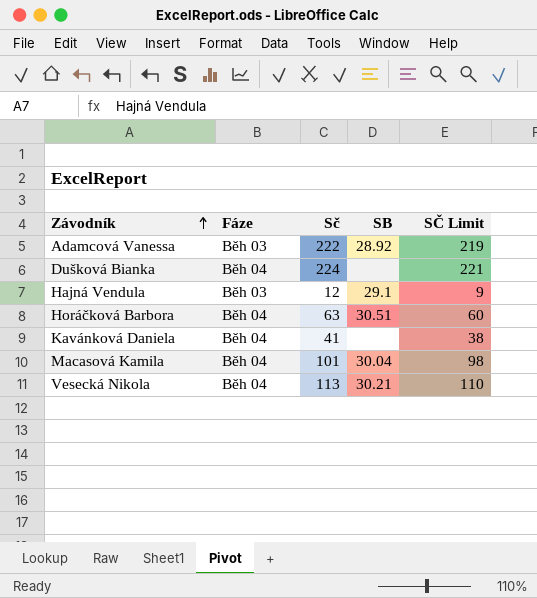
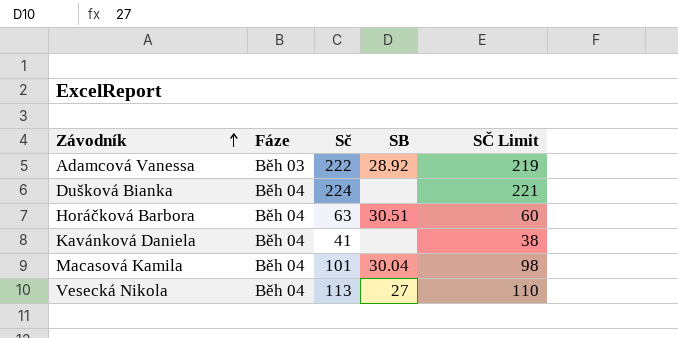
row Hajná Vendula: Běh 03 | 12 | 29.1 | 9 -> none
Vesecká Nikola | SB: 30.21 -> 27

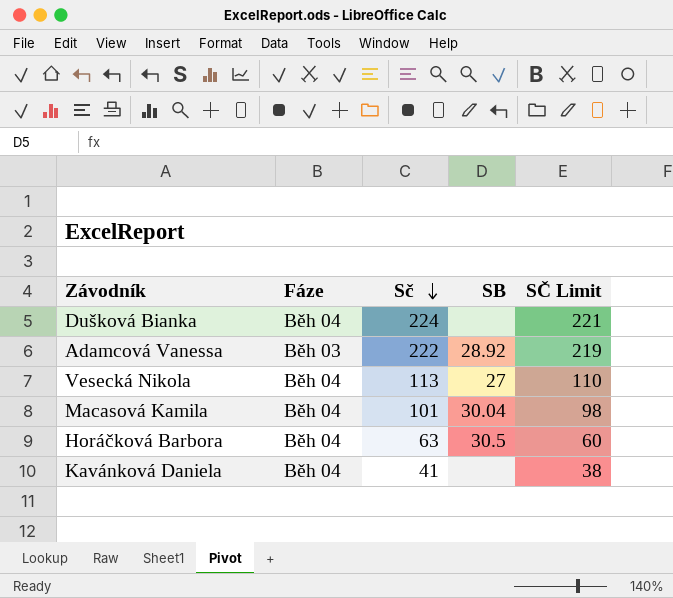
row order: Závodník ascending -> Sč descending
Horáčková Barbora | SB: 30.51 -> 30.5

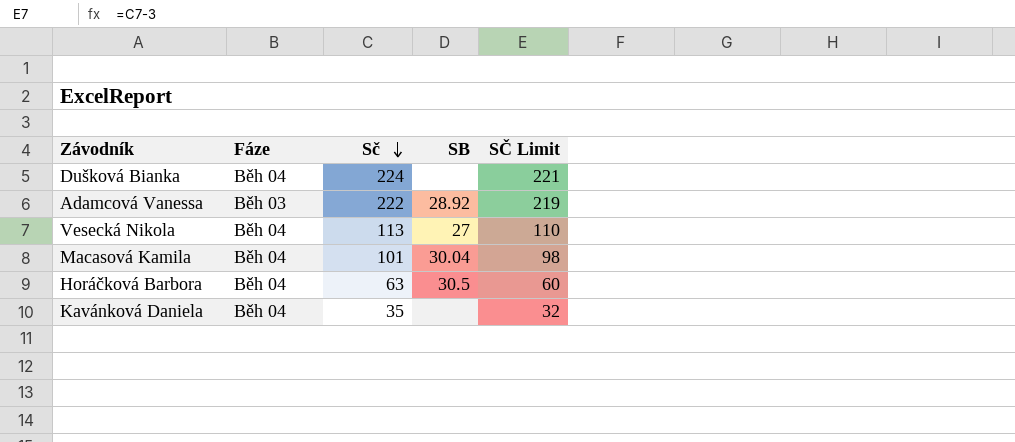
Kavánková Daniela | Sč: 41 -> 35
Kavánková Daniela | SČ Limit: 38 -> 32

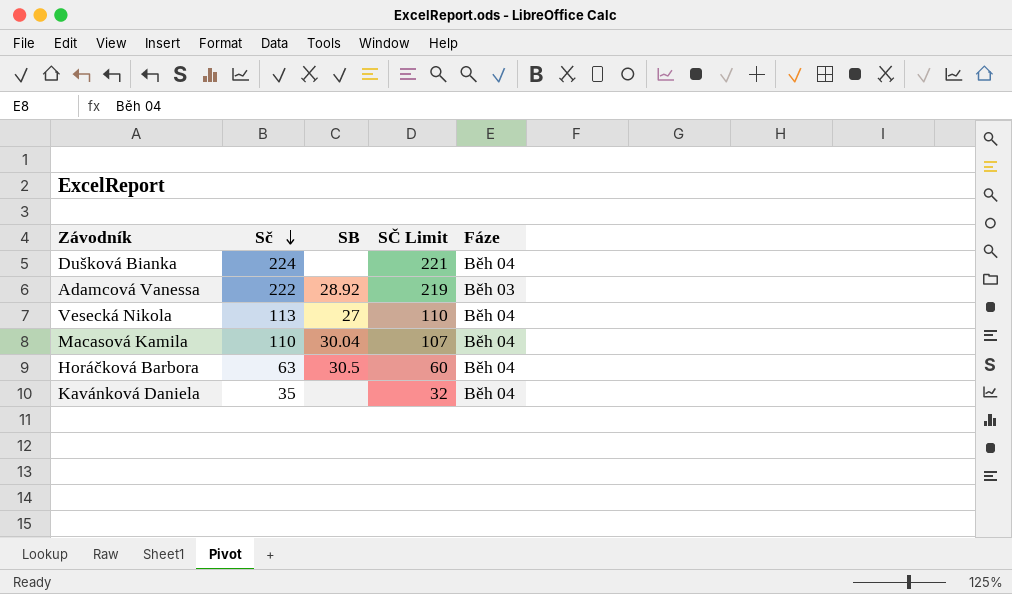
column Fáze | position: 2 -> 5
Macasová Kamila | Sč: 101 -> 110
Macasová Kamila | SČ Limit: 98 -> 107

